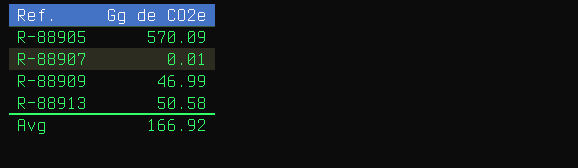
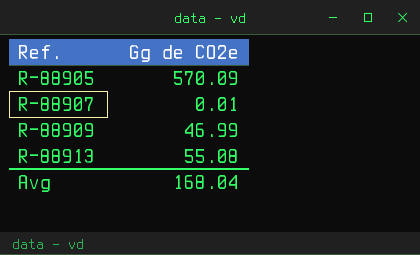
R-88913 | Gg de CO2e: 50.58 -> 55.08
Avg | Gg de CO2e: 166.92 -> 168.04

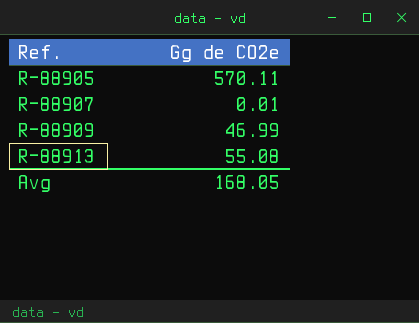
R-88905 | Gg de CO2e: 570.09 -> 570.11
Avg | Gg de CO2e: 168.04 -> 168.05

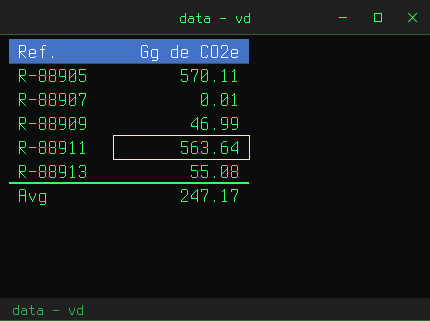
row R-88911: none -> 563.64
Avg | Gg de CO2e: 168.05 -> 247.17

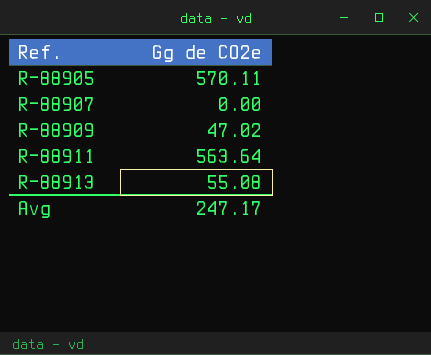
R-88907 | Gg de CO2e: 0.01 -> 0.00
R-88909 | Gg de CO2e: 46.99 -> 47.02

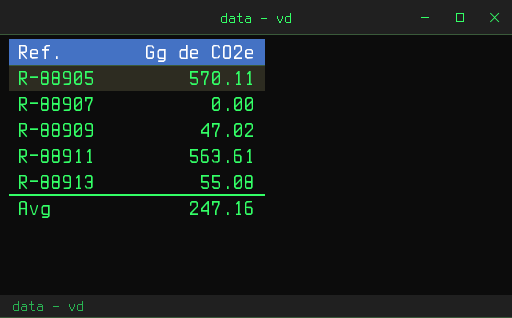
R-88911 | Gg de CO2e: 563.64 -> 563.61
Avg | Gg de CO2e: 247.17 -> 247.16

